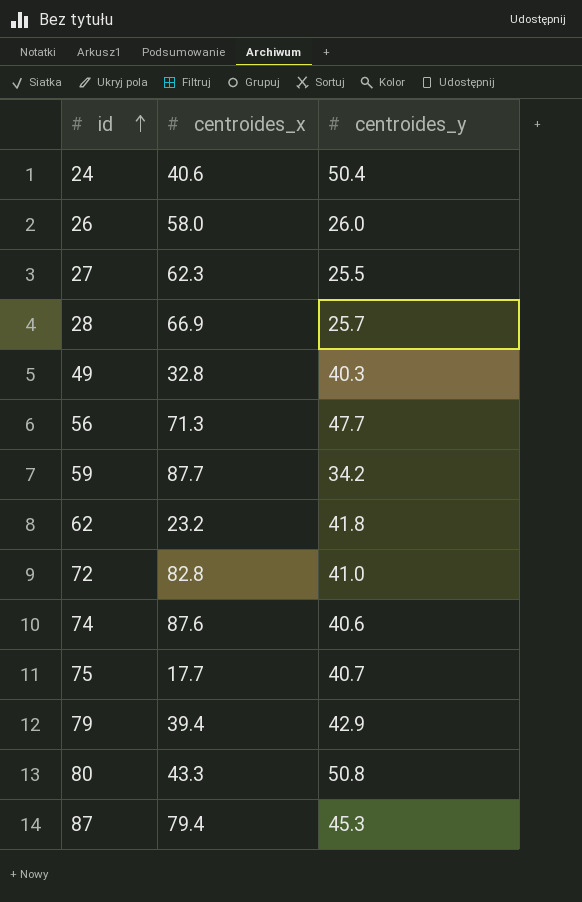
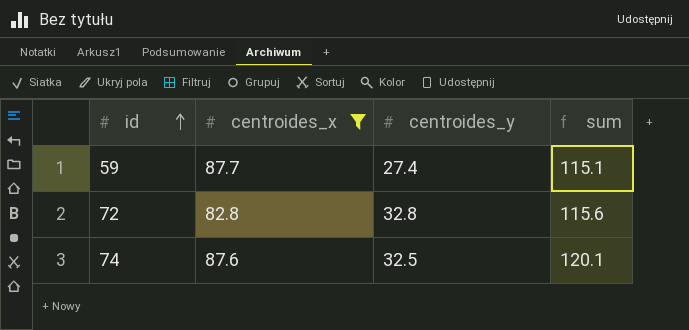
filter: none -> centroides_x >= 82.8
column sum | formula: none -> [centroides_x] + [centroides_y]
59 | centroides_y: 34.2 -> 27.4
72 | centroides_y: 41.0 -> 32.8
74 | centroides_y: 40.6 -> 32.5

